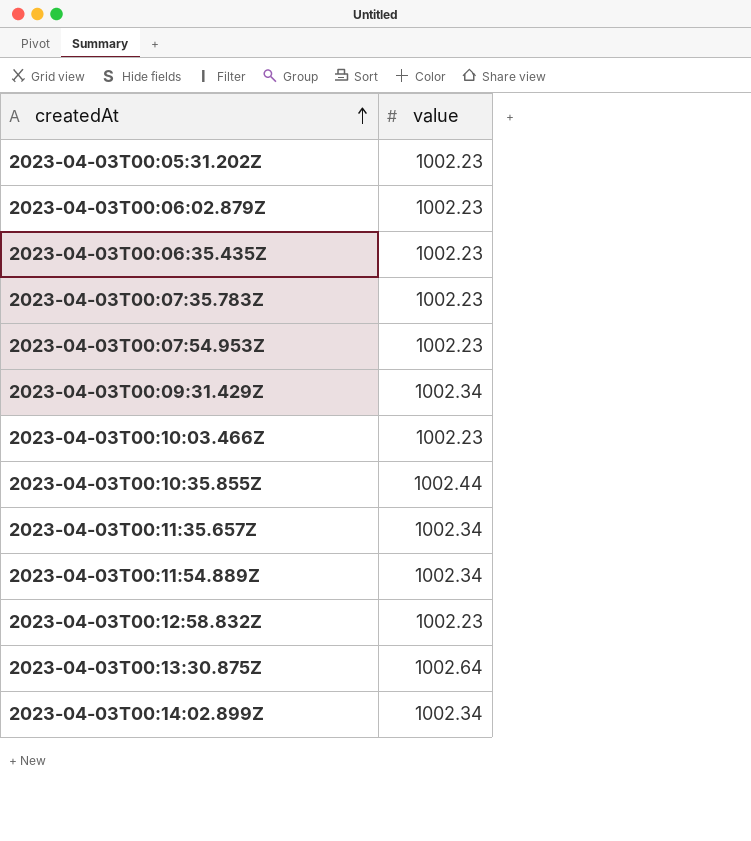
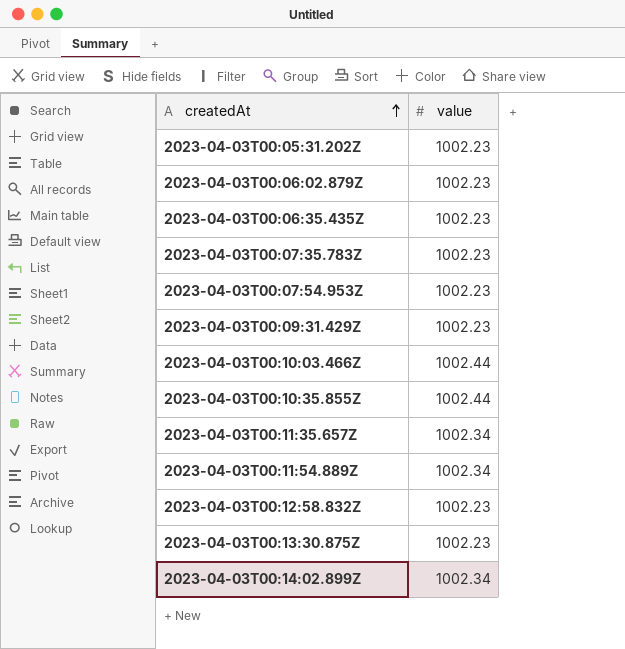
2023-04-03T00:09:31.429Z | value: 1002.34 -> 1002.23
2023-04-03T00:10:03.466Z | value: 1002.23 -> 1002.44
2023-04-03T00:13:30.875Z | value: 1002.64 -> 1002.23

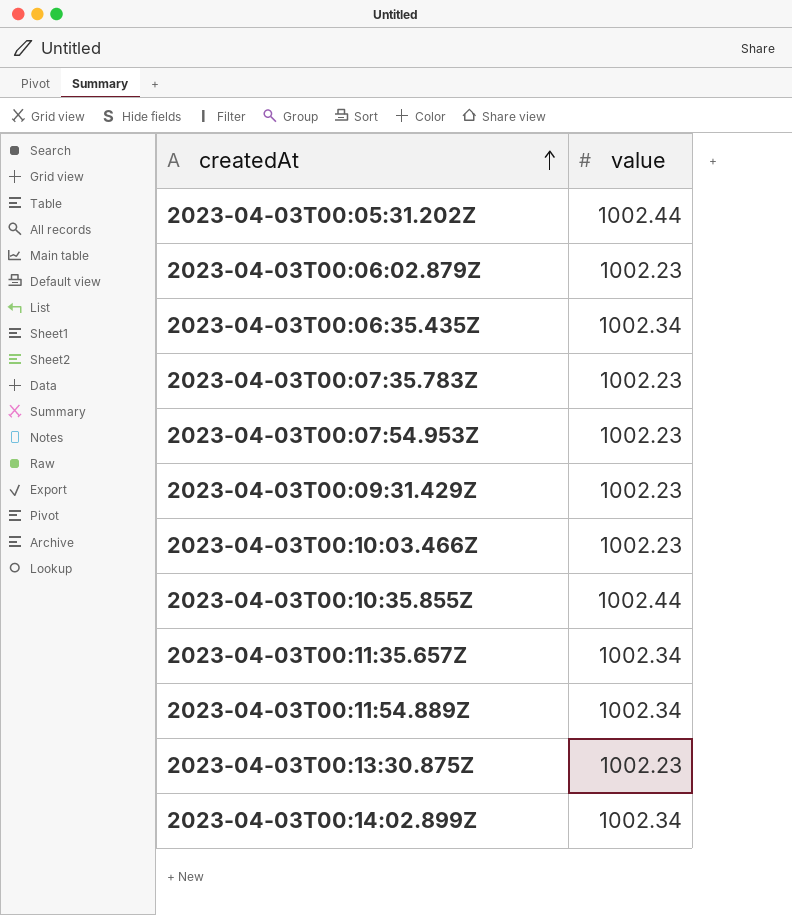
row 2023-04-03T00:12:58.832Z: 1002.23 -> none
2023-04-03T00:05:31.202Z | value: 1002.23 -> 1002.44
2023-04-03T00:06:35.435Z | value: 1002.23 -> 1002.34
2023-04-03T00:10:03.466Z | value: 1002.44 -> 1002.23

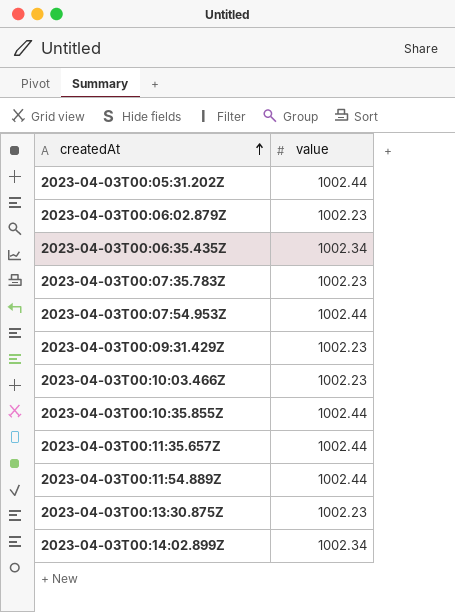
2023-04-03T00:07:54.953Z | value: 1002.23 -> 1002.44
2023-04-03T00:11:35.657Z | value: 1002.34 -> 1002.44
2023-04-03T00:11:54.889Z | value: 1002.34 -> 1002.44

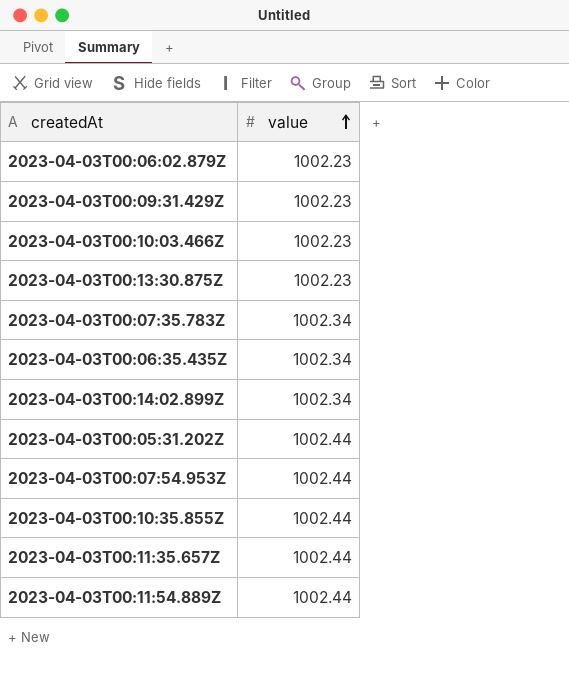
row order: createdAt ascending -> value ascending
2023-04-03T00:07:35.783Z | value: 1002.23 -> 1002.34

